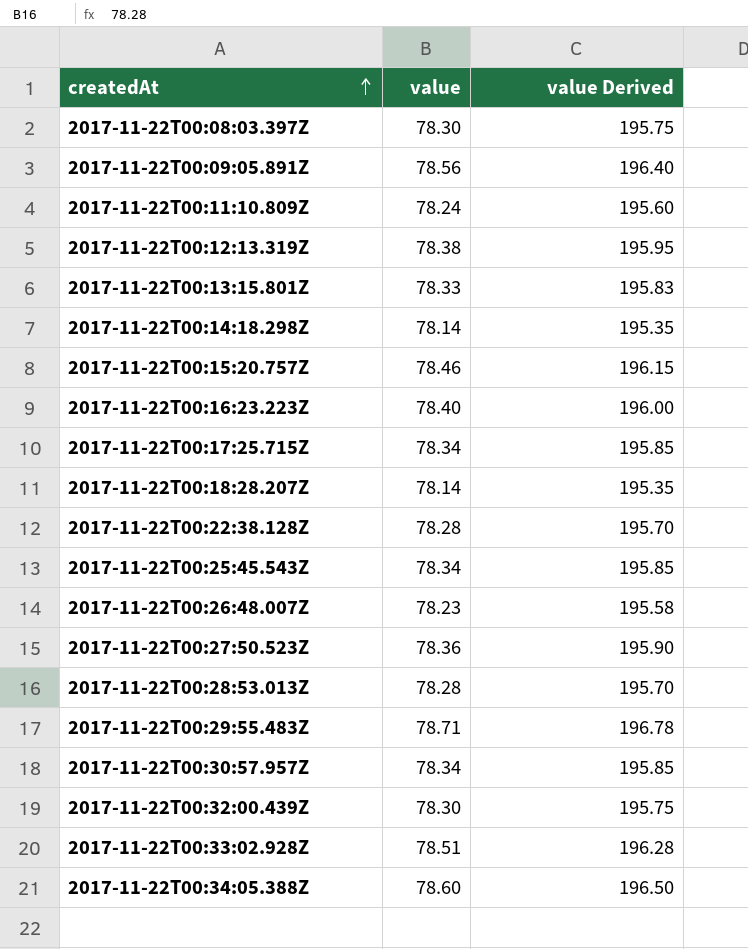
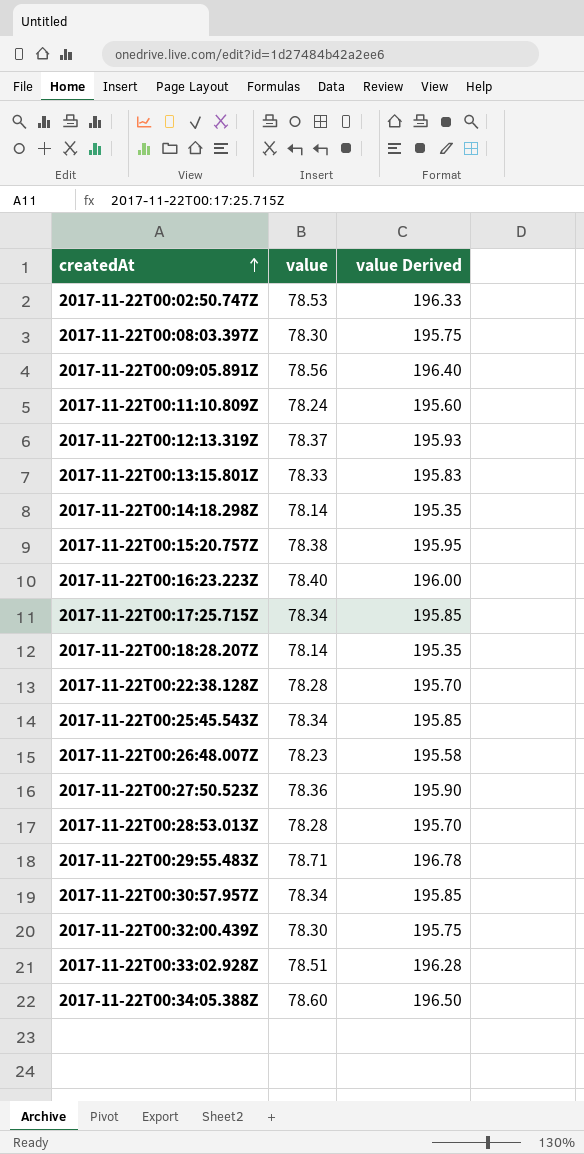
row 2017-11-22T00:02:50.747Z: none -> 78.53 | 196.33
2017-11-22T00:12:13.319Z | value: 78.38 -> 78.37
2017-11-22T00:12:13.319Z | value Derived: 195.95 -> 195.93
2017-11-22T00:15:20.757Z | value: 78.46 -> 78.38
2017-11-22T00:15:20.757Z | value Derived: 196.15 -> 195.95

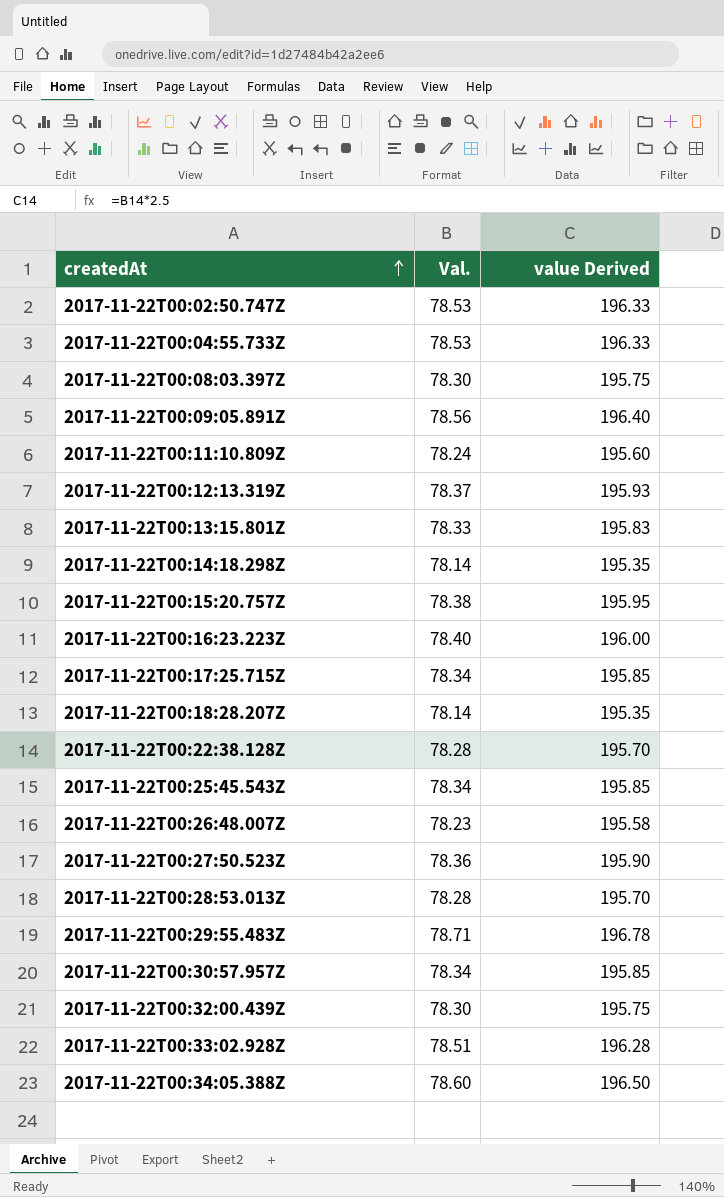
column name: value -> Val.
row 2017-11-22T00:04:55.733Z: none -> 78.53 | 196.33

